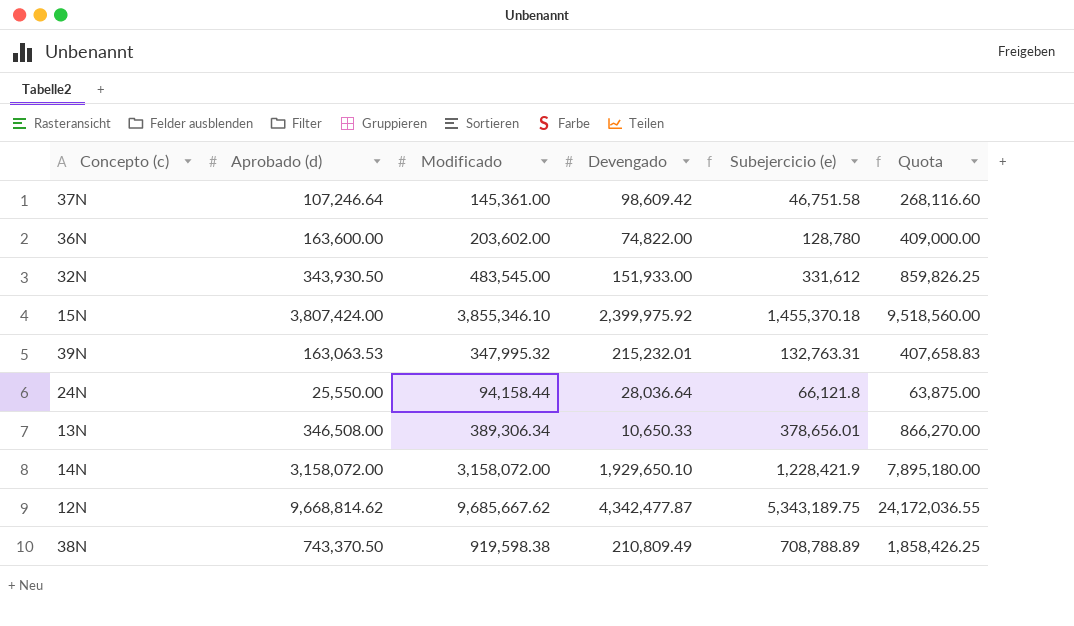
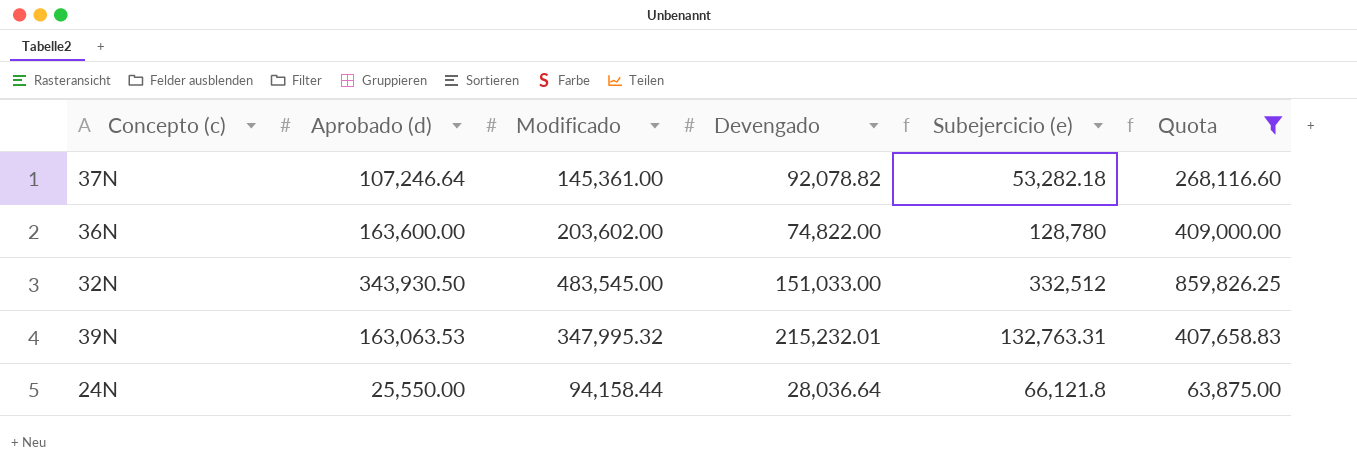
filter: none -> Quota <= 859,826.25
37N | Devengado: 98,609.42 -> 92,078.82
37N | Subejercicio (e): 46,751.58 -> 53,282.18
32N | Devengado: 151,933.00 -> 151,033.00
32N | Subejercicio (e): 331,612 -> 332,512

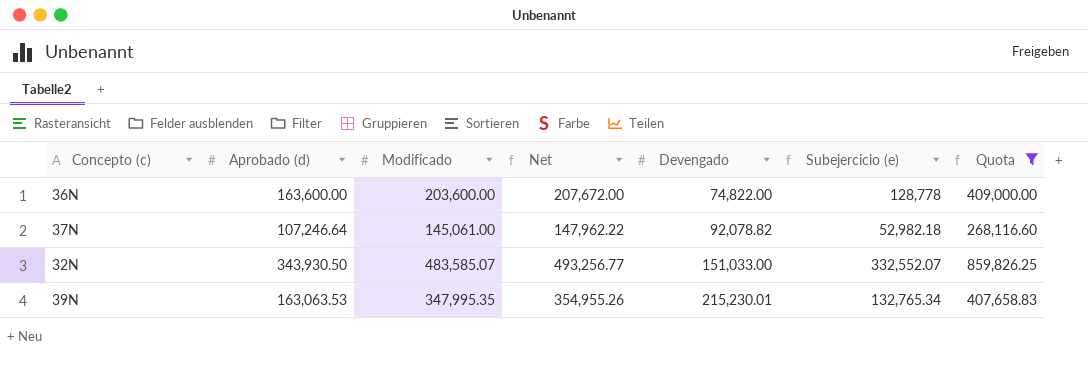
row order: none -> Devengado ascending
column Net | formula: none -> [Modificado] * 1.02
row 24N: 25,550.00 | 94,158.44 | 28,036.64 | 66,121.8 | 63,875.00 -> none
36N | Modificado: 203,602.00 -> 203,600.00
36N | Subejercicio (e): 128,780 -> 128,778
37N | Modificado: 145,361.00 -> 145,061.00
37N | Subejercicio (e): 53,282.18 -> 52,982.18
32N | Modificado: 483,545.00 -> 483,585.07
32N | Subejercicio (e): 332,512 -> 332,552.07
39N | Modificado: 347,995.32 -> 347,995.35
39N | Devengado: 215,232.01 -> 215,230.01
39N | Subejercicio (e): 132,763.31 -> 132,765.34

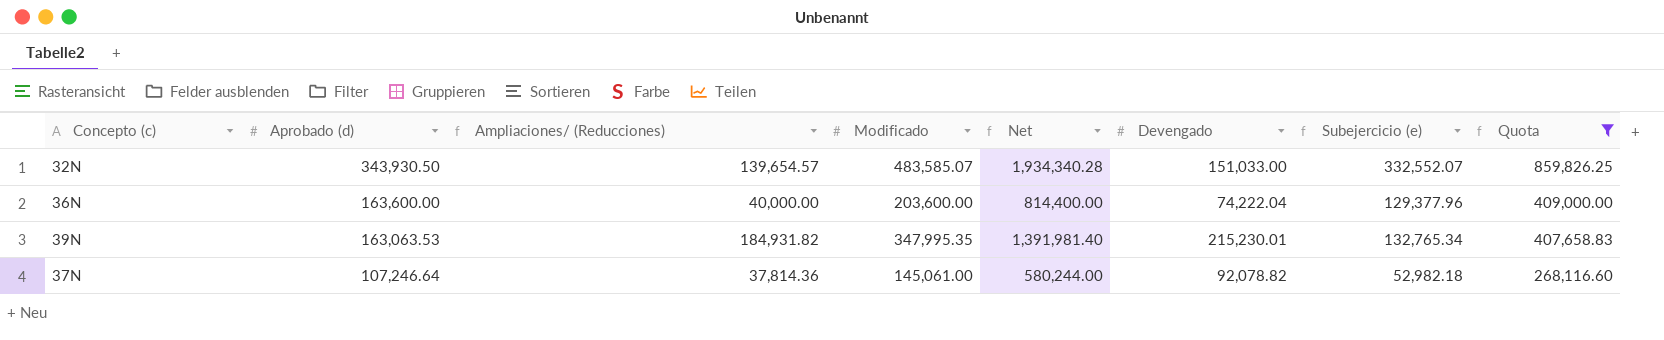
row order: Devengado ascending -> Aprobado (d) descending
column Ampliaciones/ (Reducciones) | formula: none -> [Modificado] - [Aprobado (d)]
column Net | formula: [Modificado] * 1.02 -> [Modificado] * 4
36N | Devengado: 74,822.00 -> 74,222.04
36N | Subejercicio (e): 128,778 -> 129,377.96

